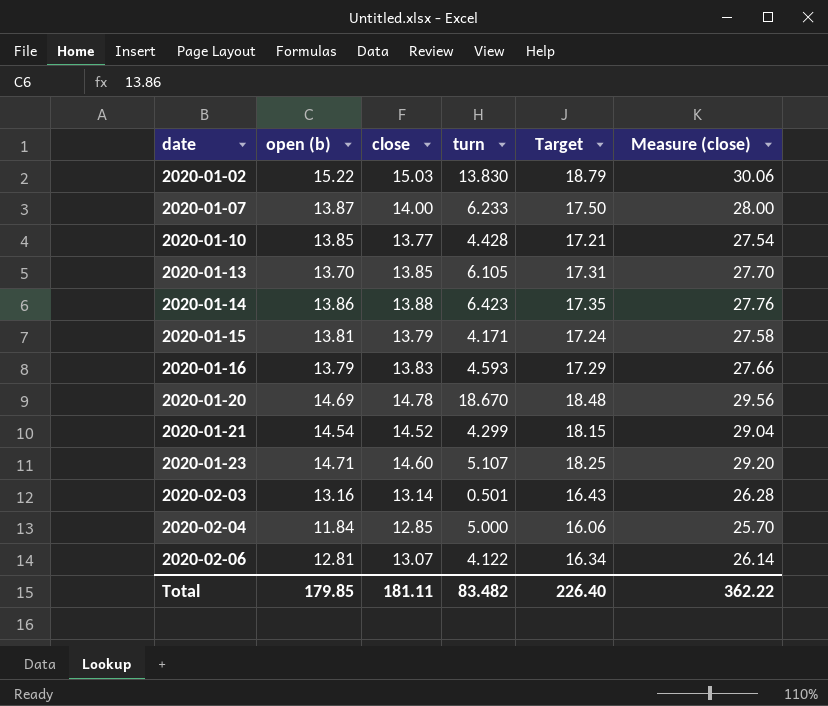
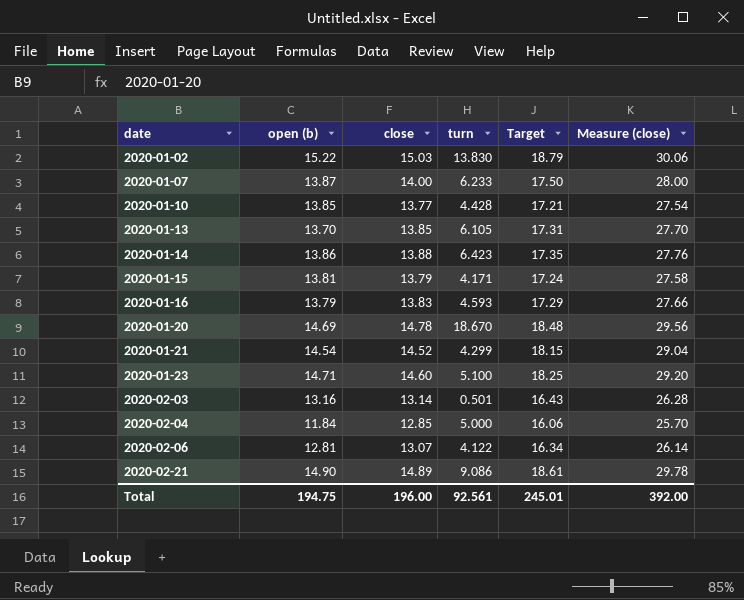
2020-01-23 | turn: 5.107 -> 5.100
row 2020-02-21: none -> 14.90 | 14.89 | 9.086 | 18.61 | 29.78
Total | open (b): 179.85 -> 194.75
Total | close: 181.11 -> 196.00
Total | turn: 83.482 -> 92.561
Total | Target: 226.40 -> 245.01
Total | Measure (close): 362.22 -> 392.00

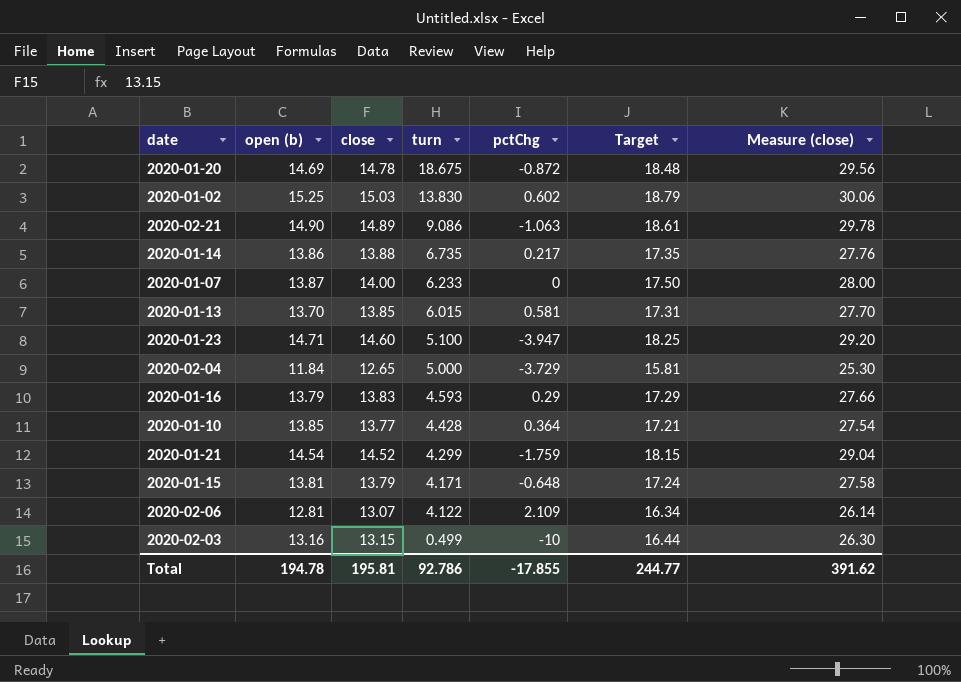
row order: date ascending -> turn descending
column pctChg | position: none -> 5
2020-01-20 | turn: 18.670 -> 18.675
2020-01-02 | open (b): 15.22 -> 15.25
2020-01-14 | turn: 6.423 -> 6.735
2020-01-13 | turn: 6.105 -> 6.015
2020-02-04 | close: 12.85 -> 12.65
2020-02-04 | Target: 16.06 -> 15.81
2020-02-04 | Measure (close): 25.70 -> 25.30
2020-02-03 | close: 13.14 -> 13.15
2020-02-03 | turn: 0.501 -> 0.499
2020-02-03 | Target: 16.43 -> 16.44
2020-02-03 | Measure (close): 26.28 -> 26.30
Total | open (b): 194.75 -> 194.78
Total | close: 196.00 -> 195.81
Total | turn: 92.561 -> 92.786
Total | Target: 245.01 -> 244.77
Total | Measure (close): 392.00 -> 391.62

